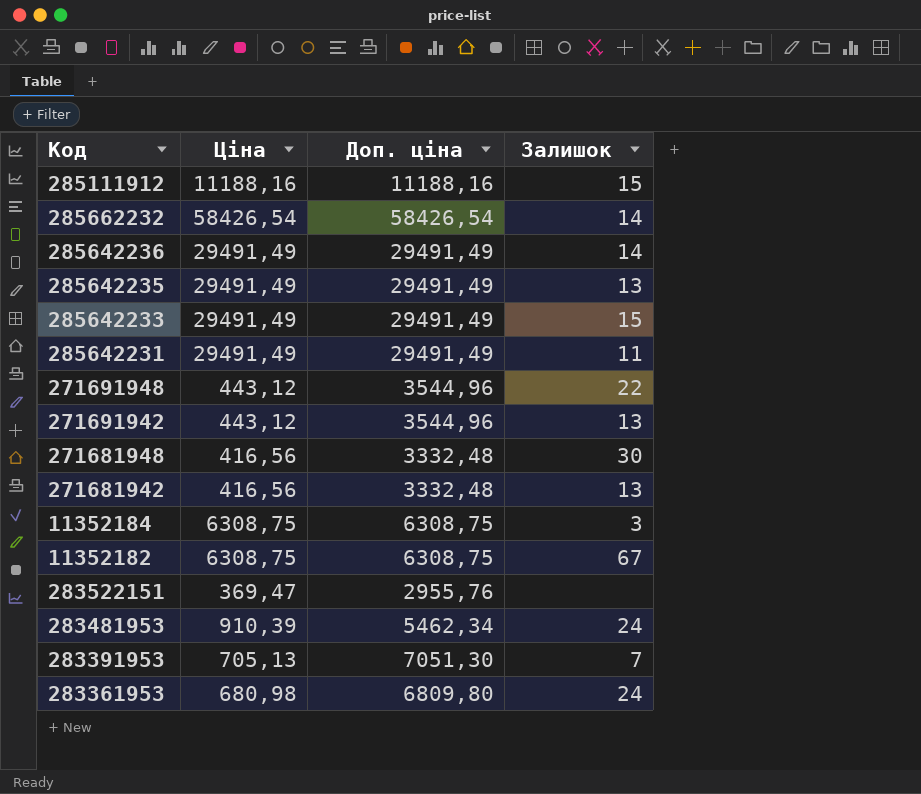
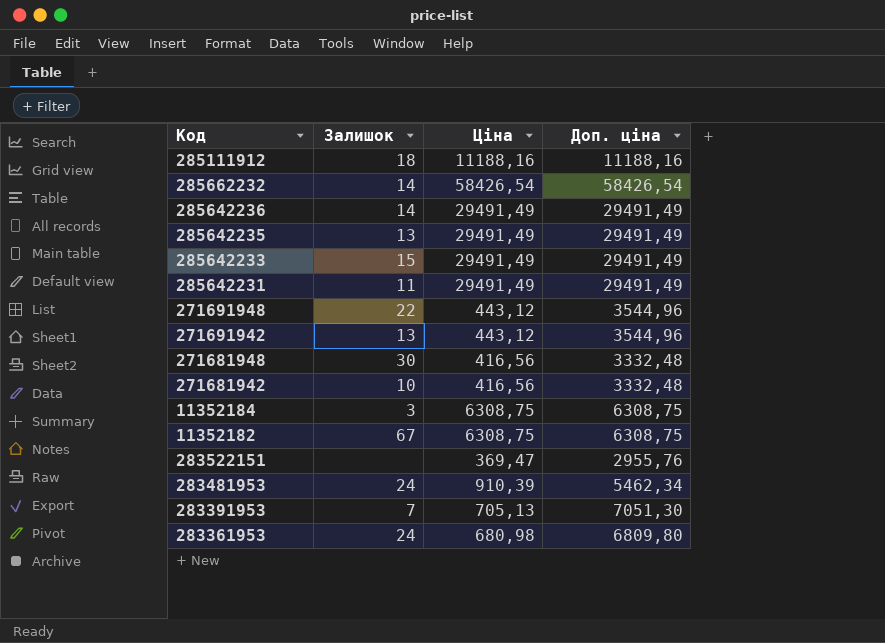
column Залишок | position: 4 -> 2
285111912 | Залишок: 15 -> 18
271681942 | Залишок: 13 -> 10

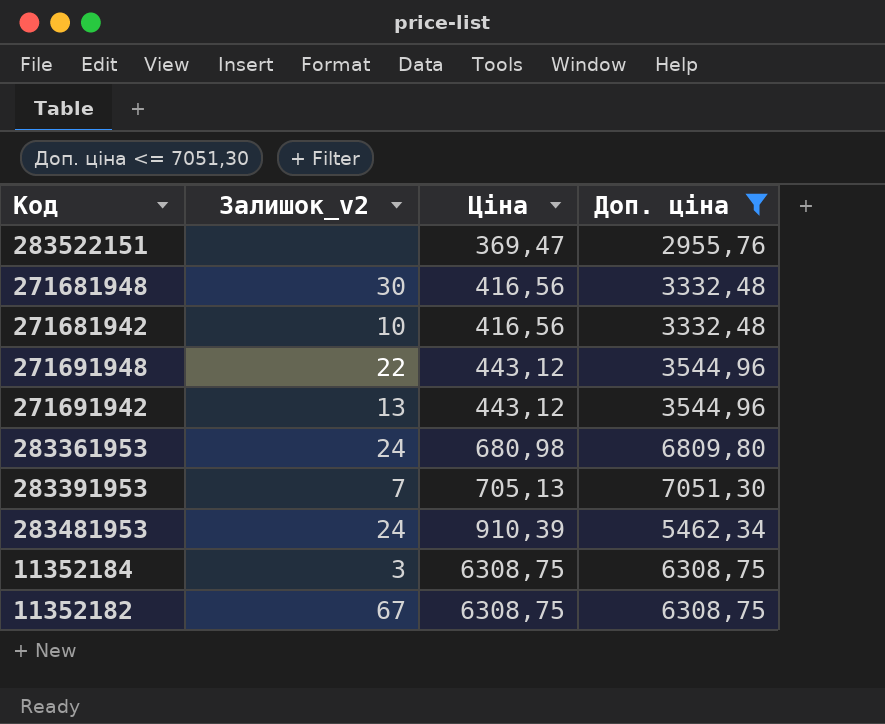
filter: none -> Доп. ціна <= 7051,30
row order: none -> Ціна ascending
column name: Залишок -> Залишок_v2

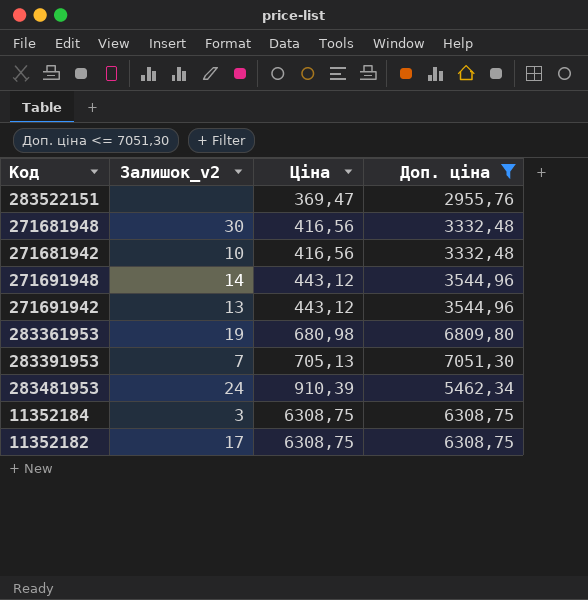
271691948 | Залишок_v2: 22 -> 14
283361953 | Залишок_v2: 24 -> 19
11352182 | Залишок_v2: 67 -> 17

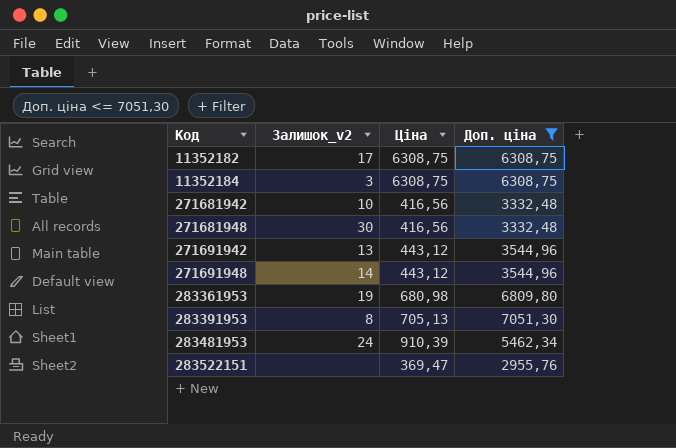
row order: Ціна ascending -> Код ascending
283391953 | Залишок_v2: 7 -> 8

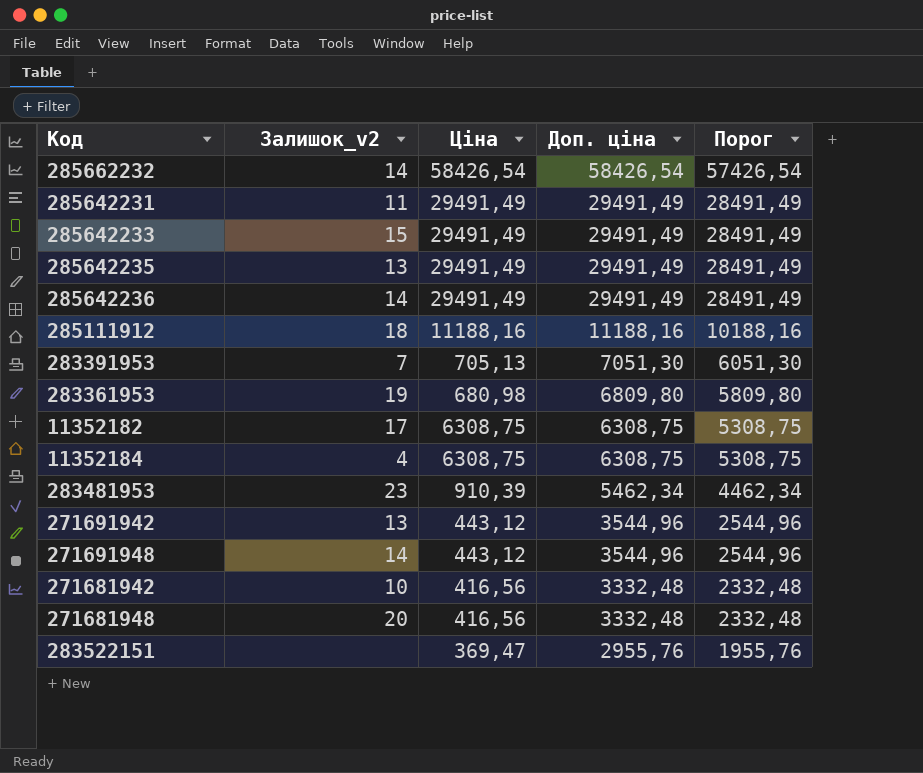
filter: Доп. ціна <= 7051,30 -> none
row order: Код ascending -> Доп. ціна descending
column Порог | formula: none -> [Доп. ціна] - 1000
283391953 | Залишок_v2: 8 -> 7
11352184 | Залишок_v2: 3 -> 4
283481953 | Залишок_v2: 24 -> 23
271681948 | Залишок_v2: 30 -> 20

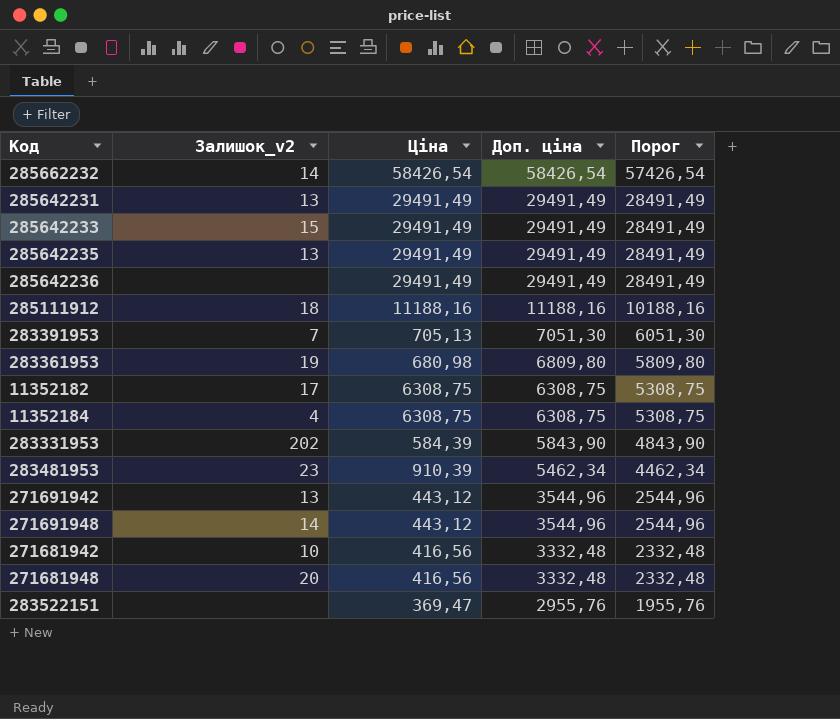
285642231 | Залишок_v2: 11 -> 13
285642236 | Залишок_v2: 14 -> none
row 283331953: none -> 202 | 584,39 | 5843,90 | 4843,90

